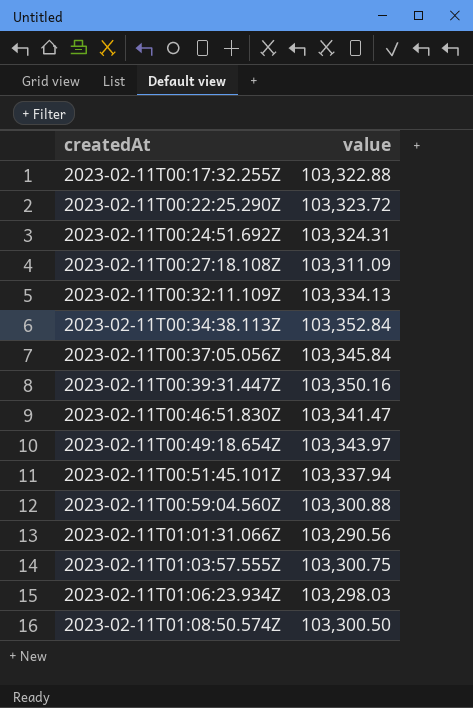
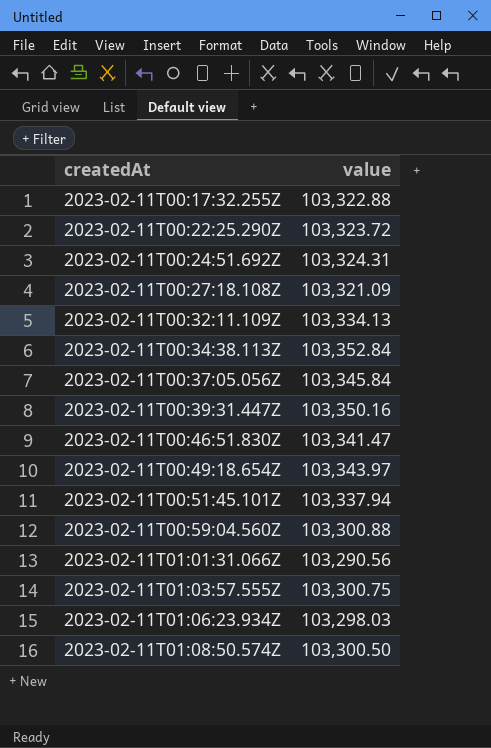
2023-02-11T00:27:18.108Z | value: 103,311.09 -> 103,321.09

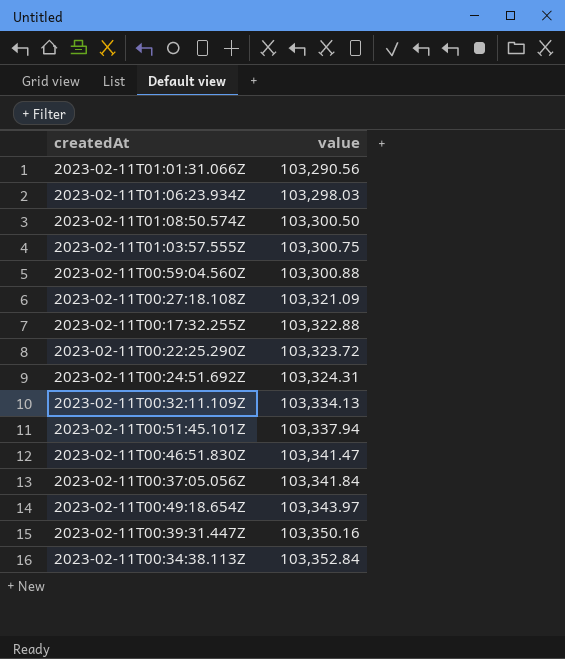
row order: createdAt ascending -> value ascending
2023-02-11T00:37:05.056Z | value: 103,345.84 -> 103,341.84

